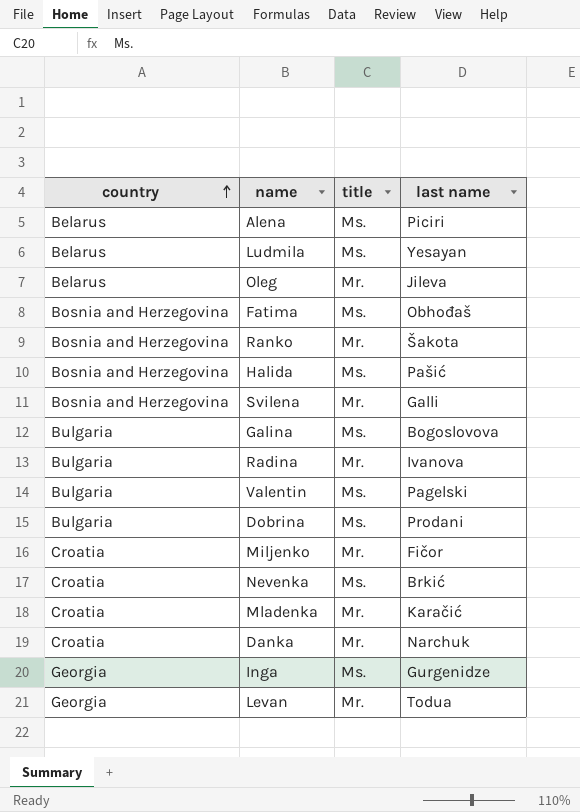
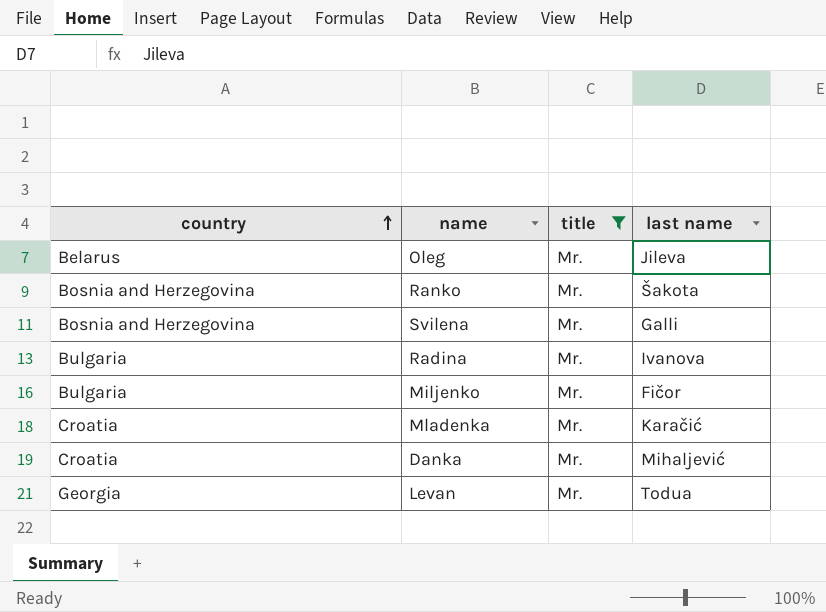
filter: none -> title = Mr.
Miljenko | country: Croatia -> Bulgaria
Danka | last name: Narchuk -> Mihaljević

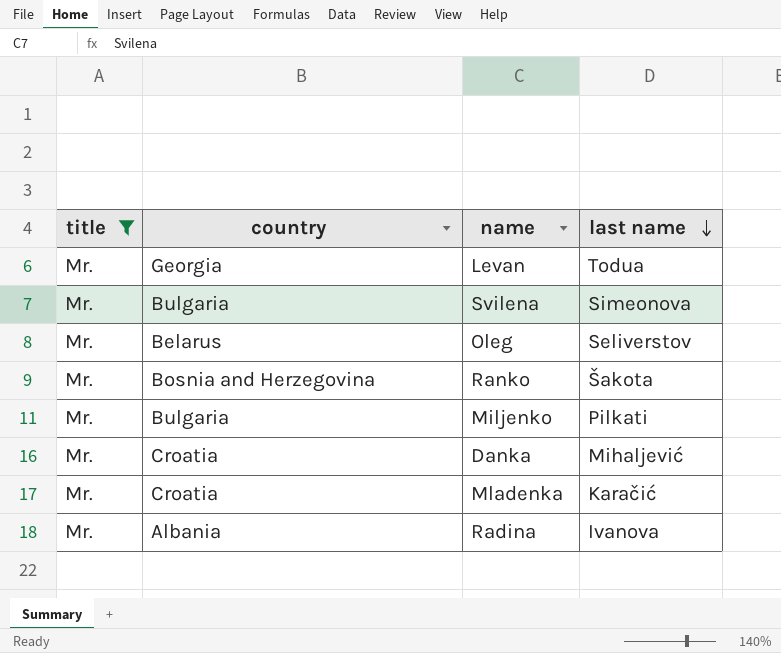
row order: country ascending -> last name descending
column title | position: 3 -> 1
Svilena | country: Bosnia and Herzegovina -> Bulgaria
Svilena | last name: Galli -> Simeonova
Oleg | last name: Jileva -> Seliverstov
Miljenko | last name: Fičor -> Pilkati
Radina | country: Bulgaria -> Albania

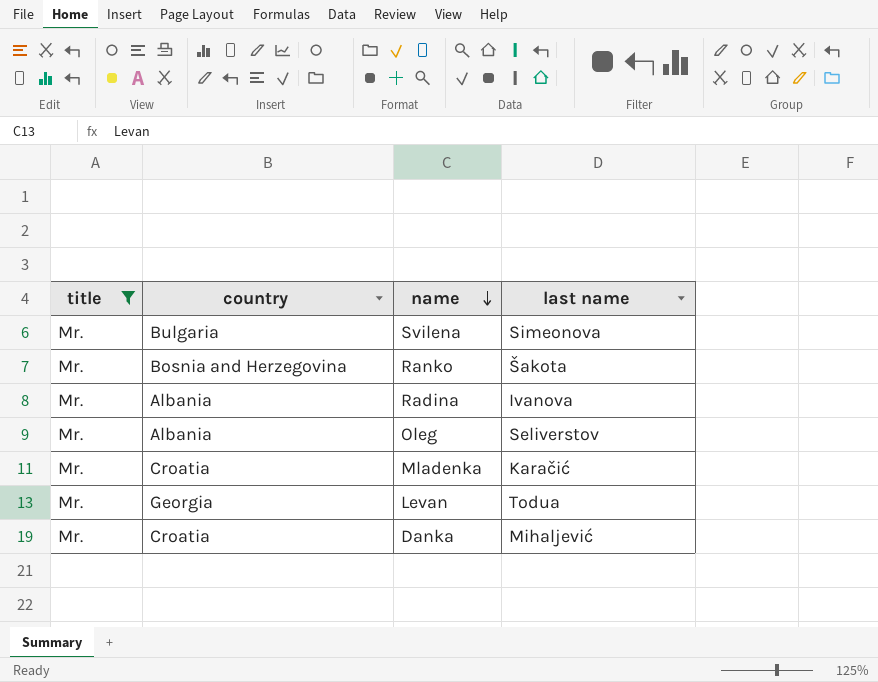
row order: last name descending -> name descending
row Miljenko: Mr. | Bulgaria | Pilkati -> none
Oleg | country: Belarus -> Albania

